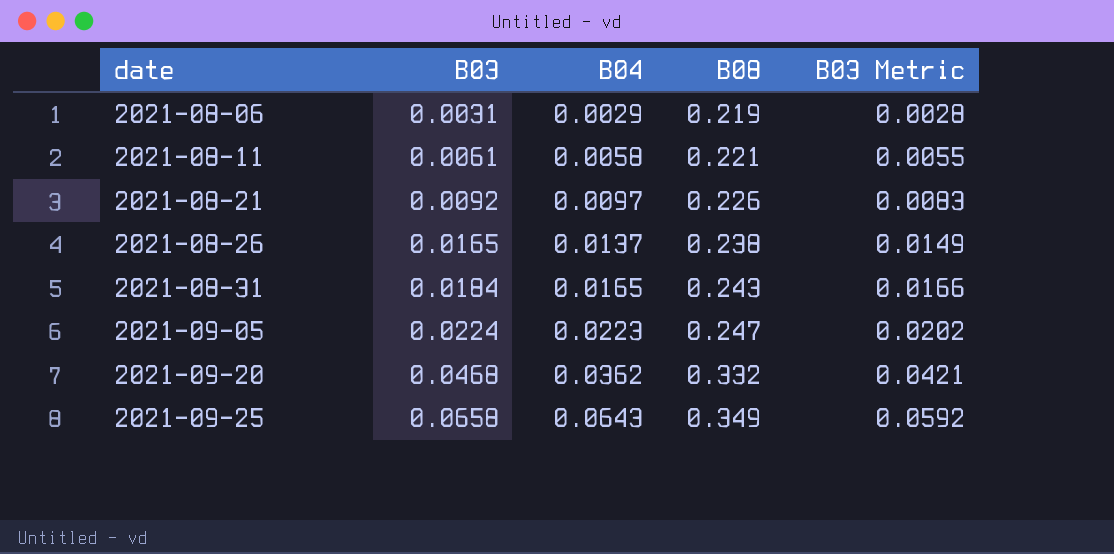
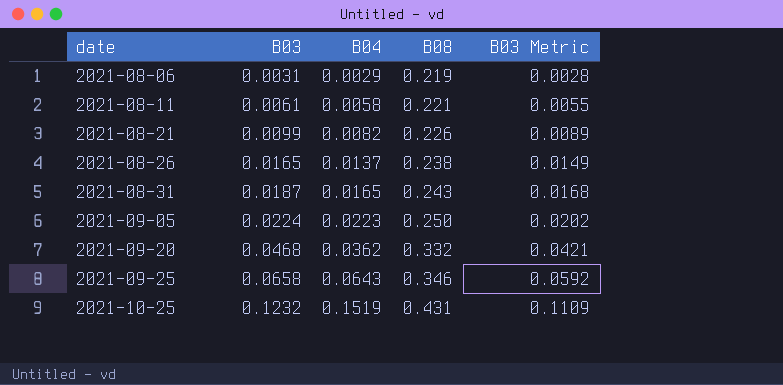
2021-08-21 | B03: 0.0092 -> 0.0099
2021-08-21 | B04: 0.0097 -> 0.0082
2021-08-21 | B03 Metric: 0.0083 -> 0.0089
2021-08-31 | B03: 0.0184 -> 0.0187
2021-08-31 | B03 Metric: 0.0166 -> 0.0168
2021-09-05 | B08: 0.247 -> 0.250
2021-09-25 | B08: 0.349 -> 0.346
row 2021-10-25: none -> 0.1232 | 0.1519 | 0.431 | 0.1109

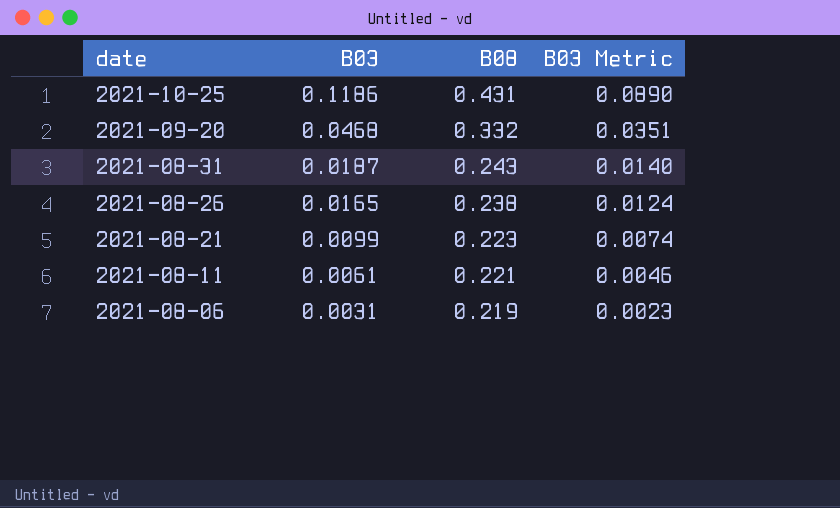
row order: date ascending -> date descending
column B04 | position: 3 -> none
column B03 Metric | formula: [B03] * 0.9 -> [B03] * 0.75
row 2021-09-05: 0.0224 | 0.0223 | 0.250 | 0.0202 -> none
row 2021-09-25: 0.0658 | 0.0643 | 0.346 | 0.0592 -> none
2021-10-25 | B03: 0.1232 -> 0.1186
2021-08-21 | B08: 0.226 -> 0.223

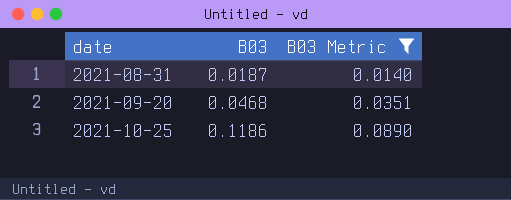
filter: none -> B03 Metric >= 0.0140
row order: date descending -> date ascending
column B08 | position: 3 -> none

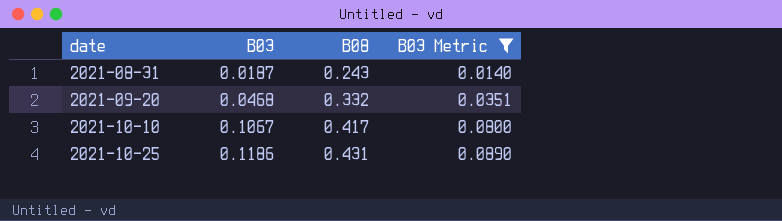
column B08 | position: none -> 3
row 2021-10-10: none -> 0.1067 | 0.417 | 0.0800

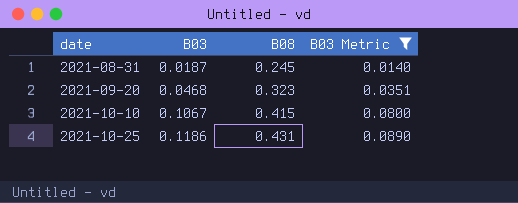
2021-08-31 | B08: 0.243 -> 0.245
2021-09-20 | B08: 0.332 -> 0.323
2021-10-10 | B08: 0.417 -> 0.415

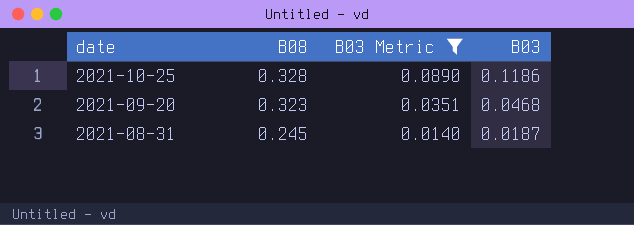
row order: date ascending -> date descending
column B03 | position: 2 -> 4
row 2021-10-10: 0.1067 | 0.415 | 0.0800 -> none
2021-10-25 | B08: 0.431 -> 0.328

